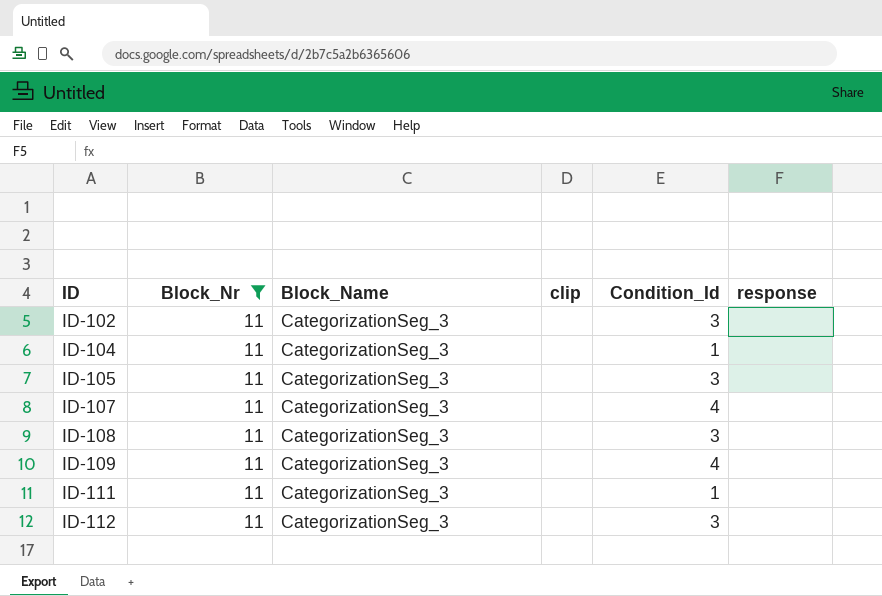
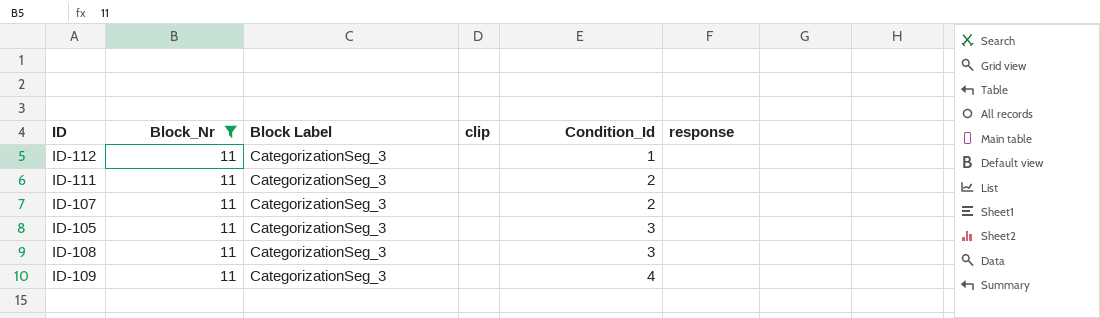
row order: ID ascending -> Condition_Id ascending
column name: Block_Name -> Block Label
row ID-102: 11 | CategorizationSeg_3 | none | 3 | none -> none
row ID-104: 11 | CategorizationSeg_3 | none | 1 | none -> none
ID-112 | Condition_Id: 3 -> 1
ID-111 | Condition_Id: 1 -> 2
ID-107 | Condition_Id: 4 -> 2

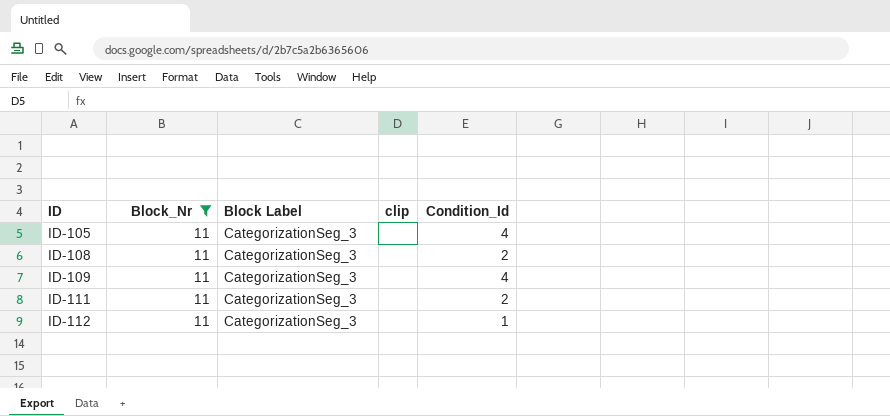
row order: Condition_Id ascending -> ID ascending
column response | position: 6 -> none
row ID-107: 11 | CategorizationSeg_3 | none | 2 | none -> none
ID-105 | Condition_Id: 3 -> 4
ID-108 | Condition_Id: 3 -> 2

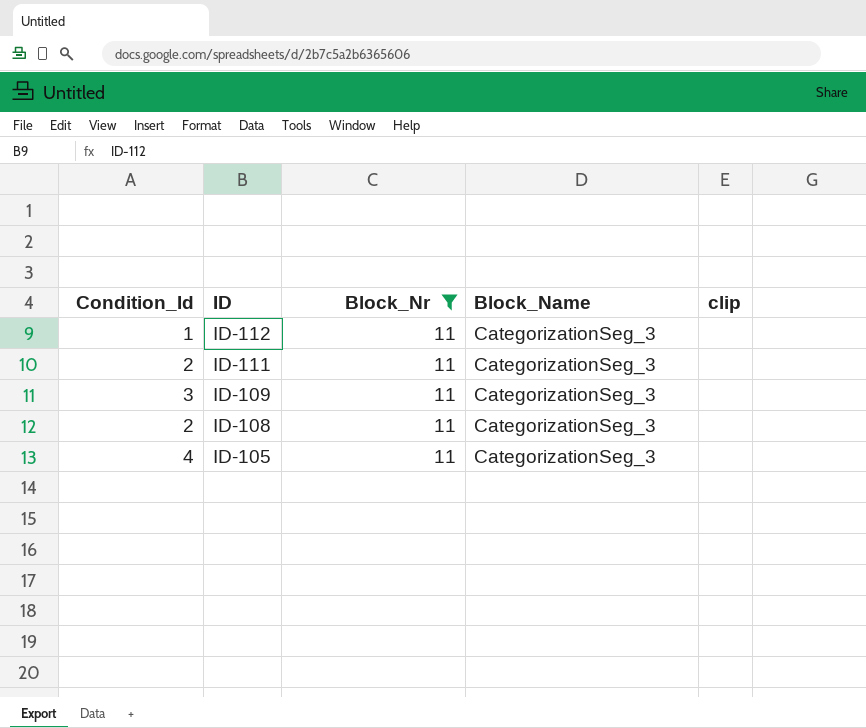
row order: ID ascending -> ID descending
column Condition_Id | position: 5 -> 1
column name: Block Label -> Block_Name
ID-109 | Condition_Id: 4 -> 3

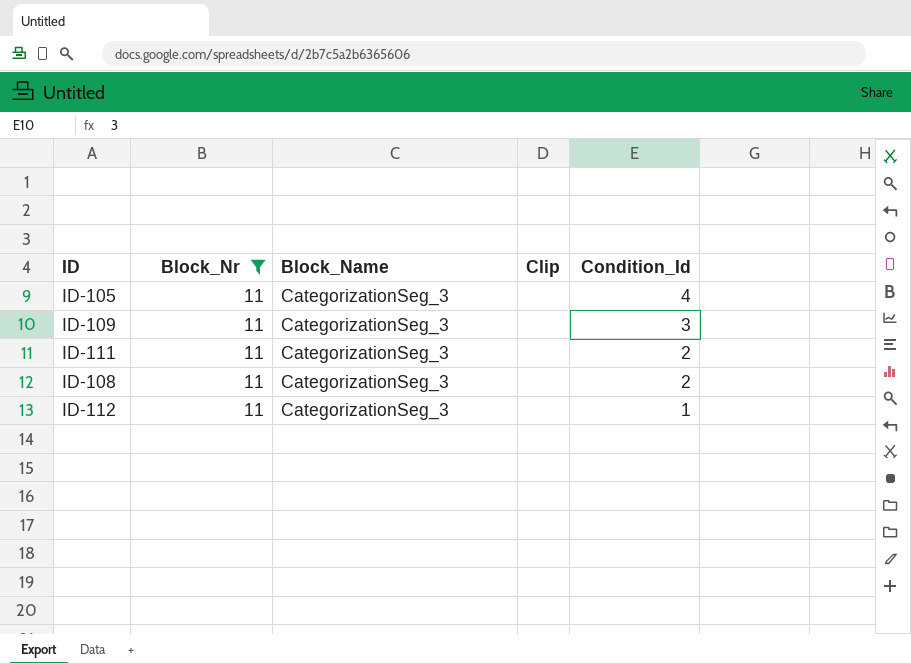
row order: ID descending -> Condition_Id descending
column name: clip -> Clip
column Condition_Id | position: 1 -> 5

